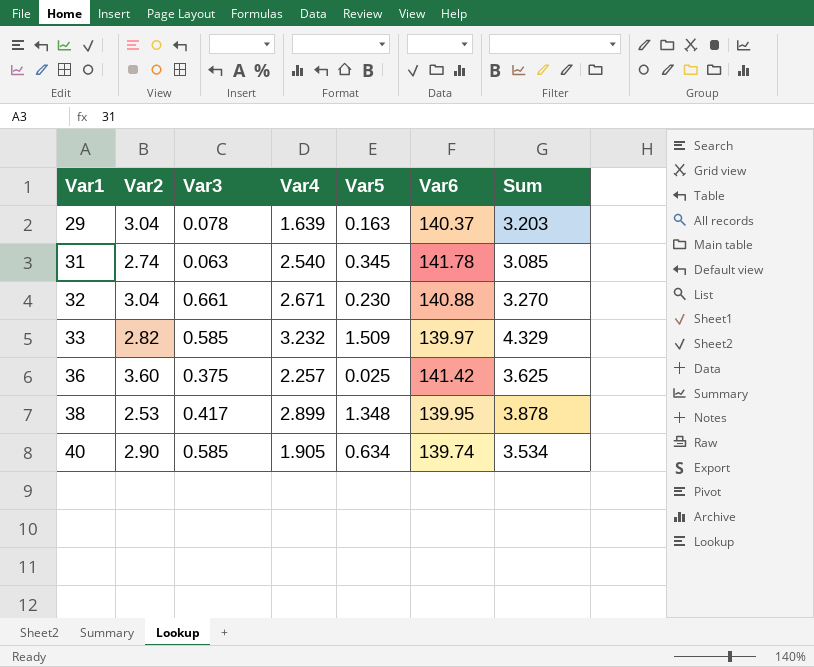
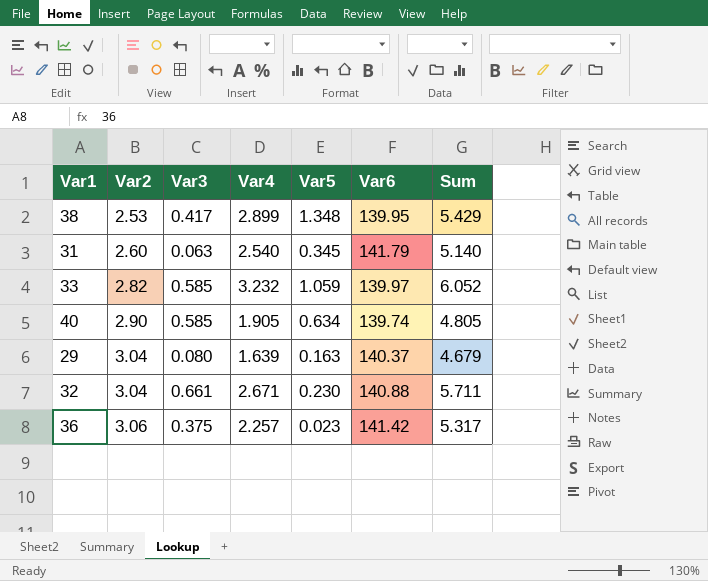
row order: Var1 ascending -> Var2 ascending
column Sum | formula: [Var2] + [Var5] -> [Var2] + [Var4]
31 | Var2: 2.74 -> 2.60
31 | Var6: 141.78 -> 141.79
33 | Var5: 1.509 -> 1.059
29 | Var3: 0.078 -> 0.080
36 | Var2: 3.60 -> 3.06
36 | Var5: 0.025 -> 0.023

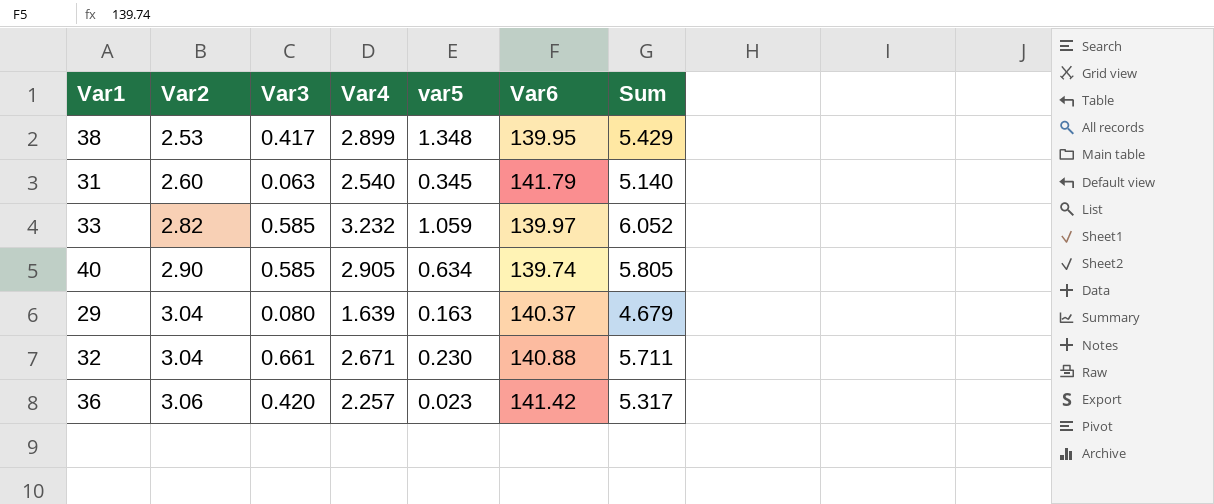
column name: Var5 -> var5
40 | Var4: 1.905 -> 2.905
40 | Sum: 4.805 -> 5.805
36 | Var3: 0.375 -> 0.420

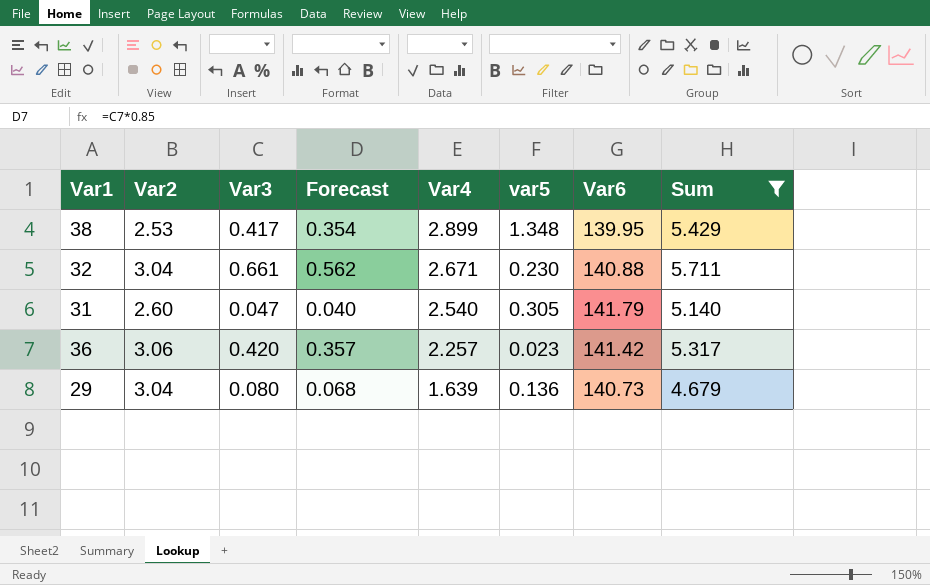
filter: none -> Sum <= 5.711
row order: Var2 ascending -> Var4 descending
column Forecast | formula: none -> [Var3] * 0.85
31 | Var3: 0.063 -> 0.047
31 | var5: 0.345 -> 0.305
29 | var5: 0.163 -> 0.136
29 | Var6: 140.37 -> 140.73

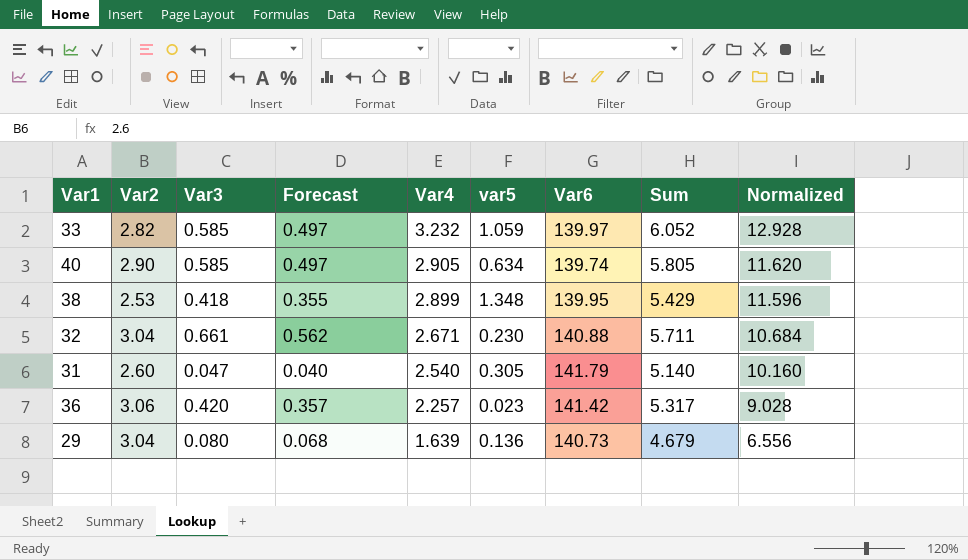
filter: Sum <= 5.711 -> none
column Normalized | formula: none -> [Var4] * 4
38 | Var3: 0.417 -> 0.418
38 | Forecast: 0.354 -> 0.355

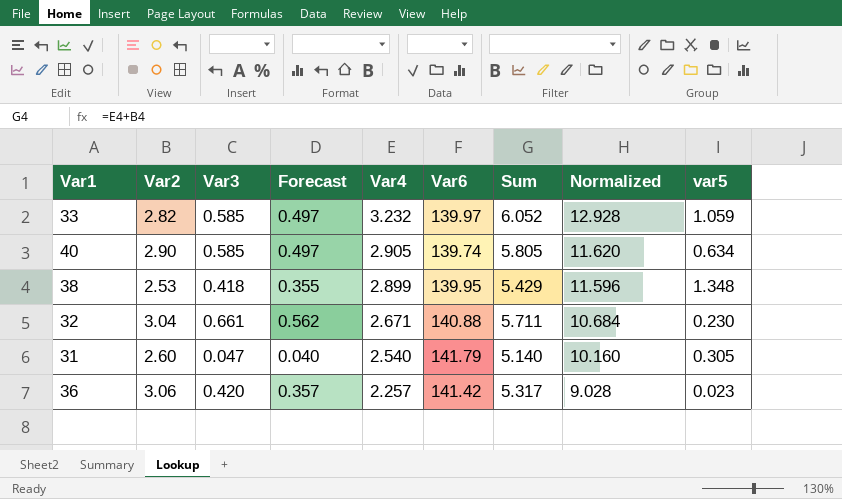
column var5 | position: 6 -> 9
row 29: 3.04 | 0.080 | 0.068 | 1.639 | 0.136 | 140.73 | 4.679 | 6.556 -> none

